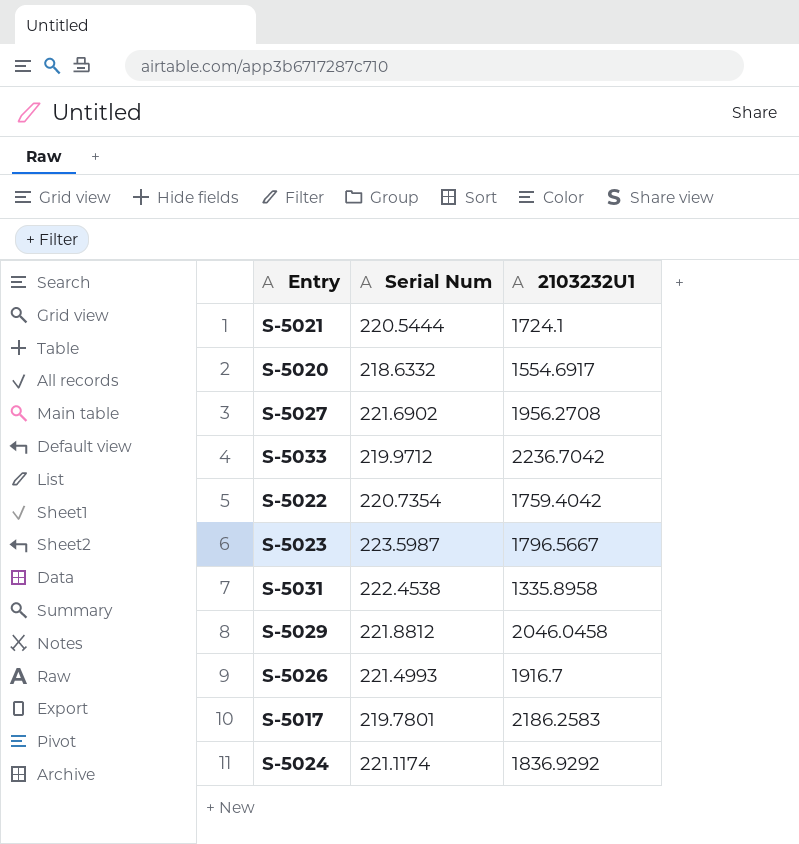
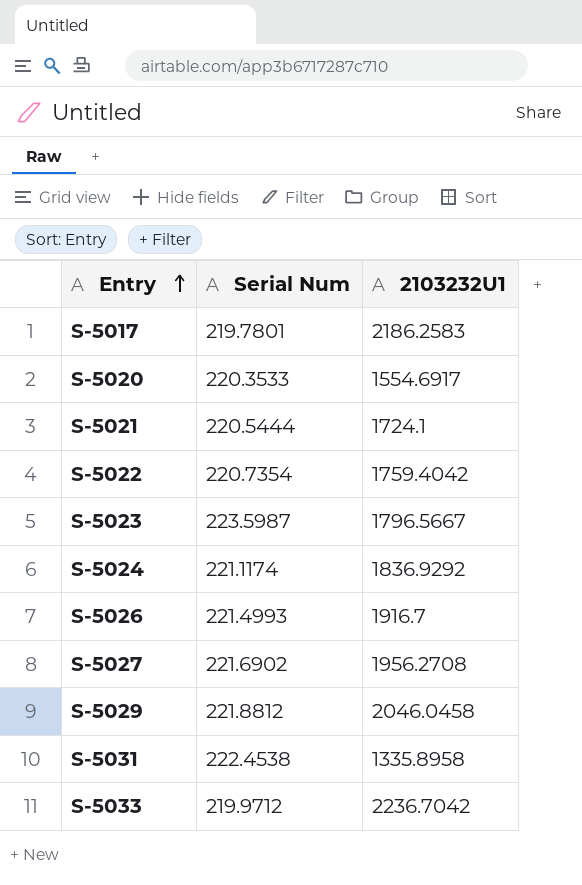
row order: none -> Entry ascending
S-5020 | Serial Num: 218.6332 -> 220.3533

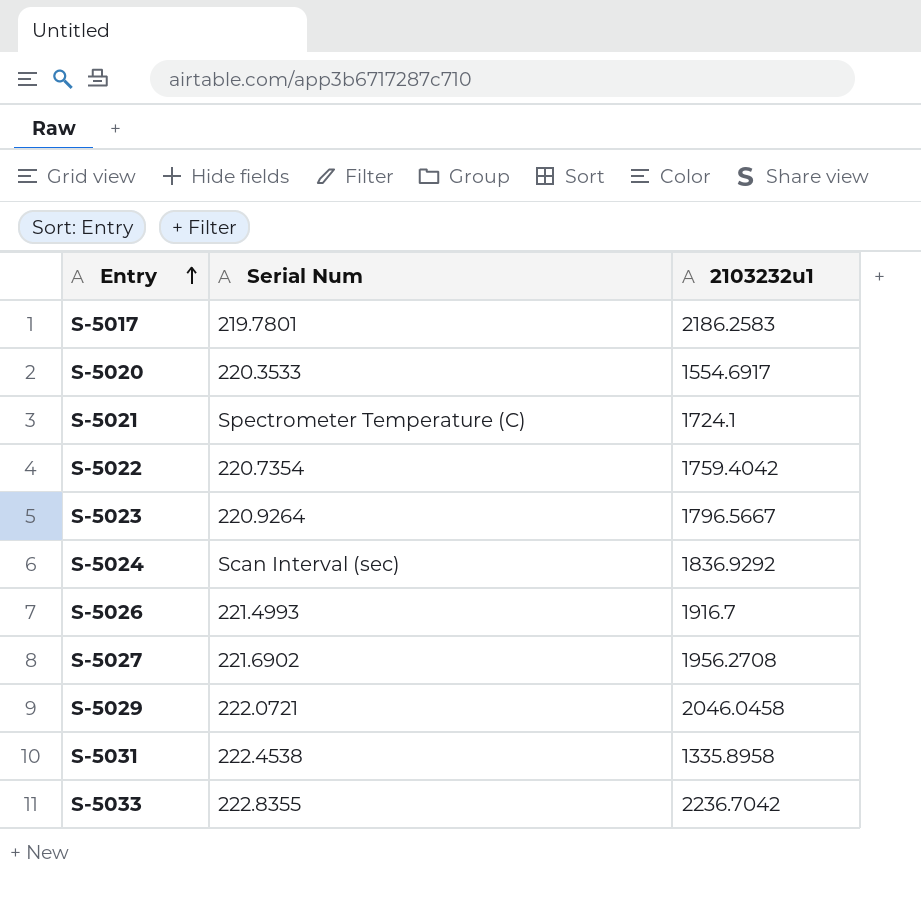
column name: 2103232U1 -> 2103232u1
S-5021 | Serial Num: 220.5444 -> Spectrometer Temperature (C)
S-5023 | Serial Num: 223.5987 -> 220.9264
S-5024 | Serial Num: 221.1174 -> Scan Interval (sec)
S-5029 | Serial Num: 221.8812 -> 222.0721
S-5033 | Serial Num: 219.9712 -> 222.8355

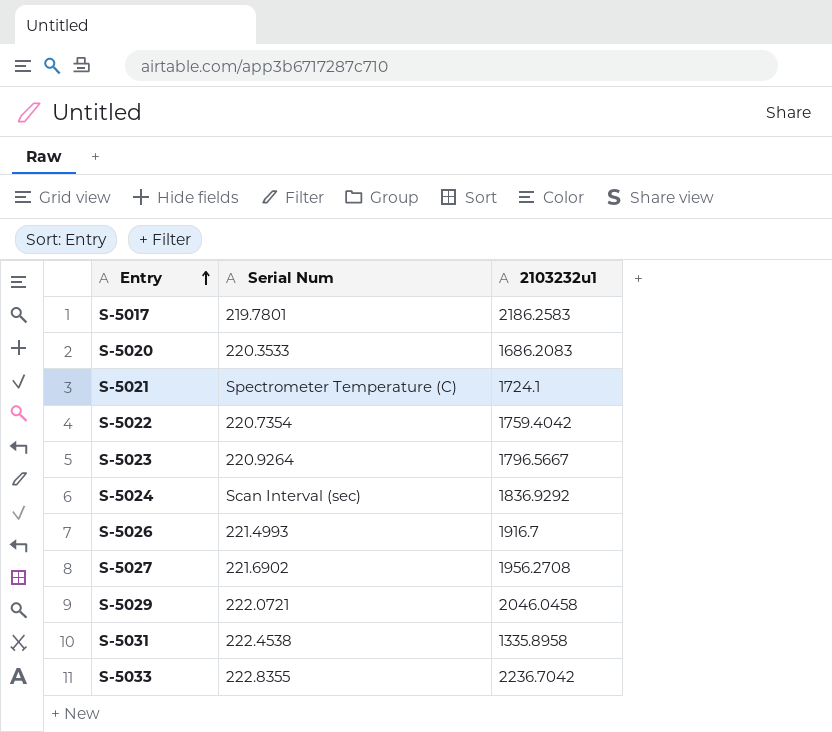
S-5020 | 2103232u1: 1554.6917 -> 1686.2083

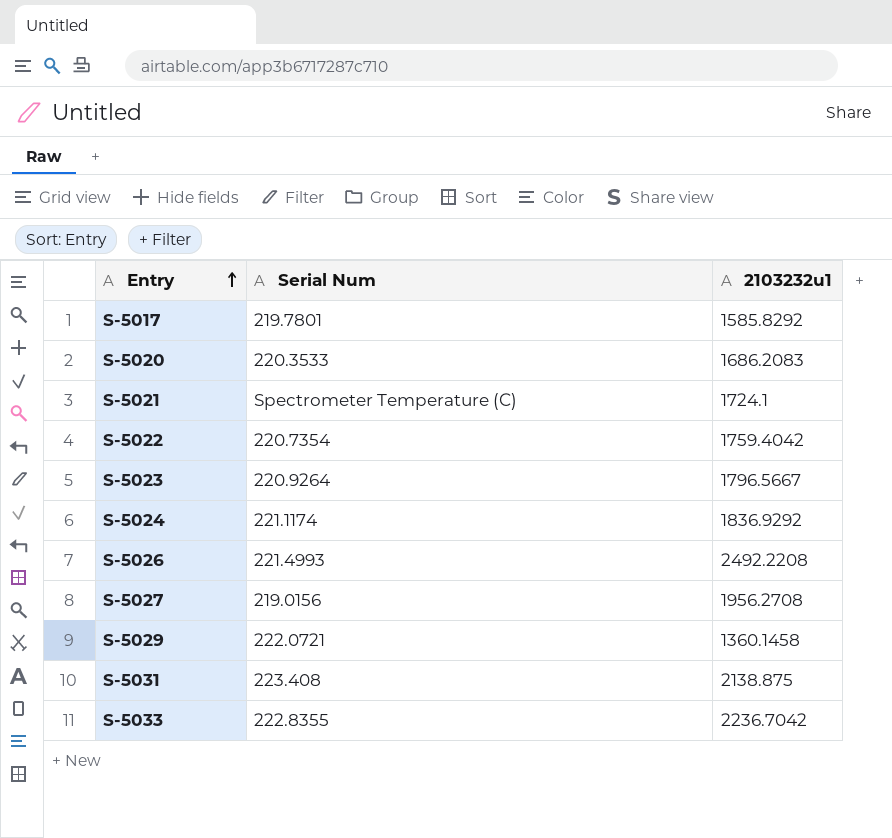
S-5017 | 2103232u1: 2186.2583 -> 1585.8292
S-5024 | Serial Num: Scan Interval (sec) -> 221.1174
S-5026 | 2103232u1: 1916.7 -> 2492.2208
S-5027 | Serial Num: 221.6902 -> 219.0156
S-5029 | 2103232u1: 2046.0458 -> 1360.1458
S-5031 | Serial Num: 222.4538 -> 223.408
S-5031 | 2103232u1: 1335.8958 -> 2138.875

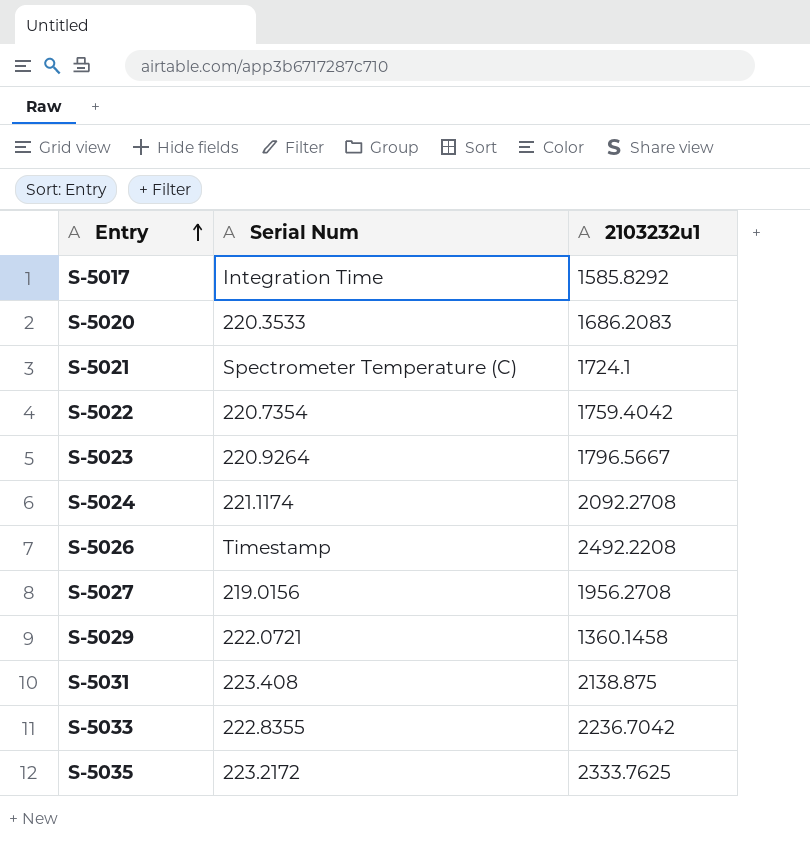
S-5017 | Serial Num: 219.7801 -> Integration Time
S-5024 | 2103232u1: 1836.9292 -> 2092.2708
S-5026 | Serial Num: 221.4993 -> Timestamp
row S-5035: none -> 223.2172 | 2333.7625

